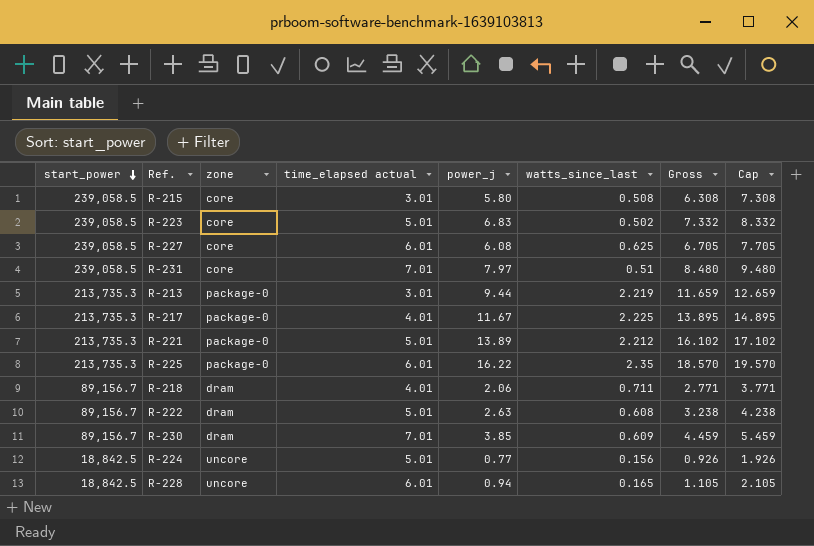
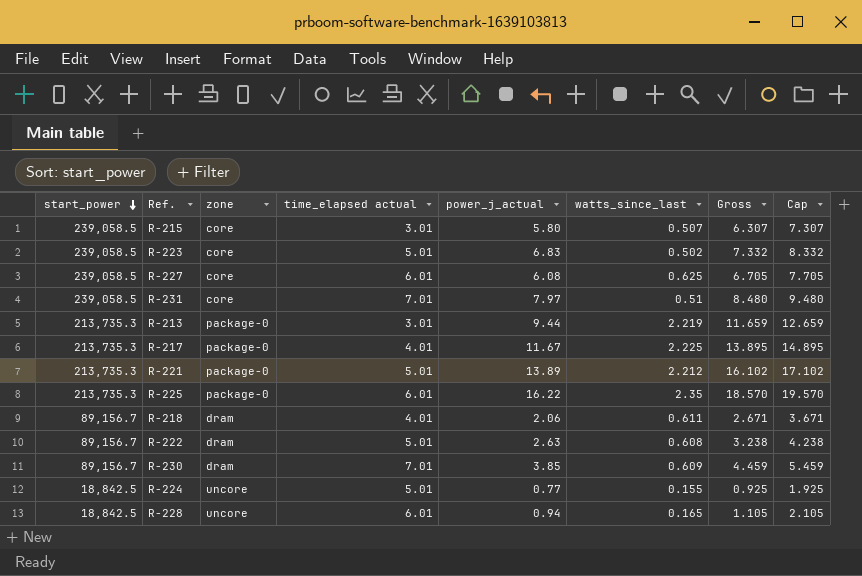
column name: power_j -> power_j_actual
R-215 | watts_since_last: 0.508 -> 0.507
R-215 | Gross: 6.308 -> 6.307
R-215 | Cap: 7.308 -> 7.307
R-218 | watts_since_last: 0.711 -> 0.611
R-218 | Gross: 2.771 -> 2.671
R-218 | Cap: 3.771 -> 3.671
R-224 | watts_since_last: 0.156 -> 0.155
R-224 | Gross: 0.926 -> 0.925
R-224 | Cap: 1.926 -> 1.925

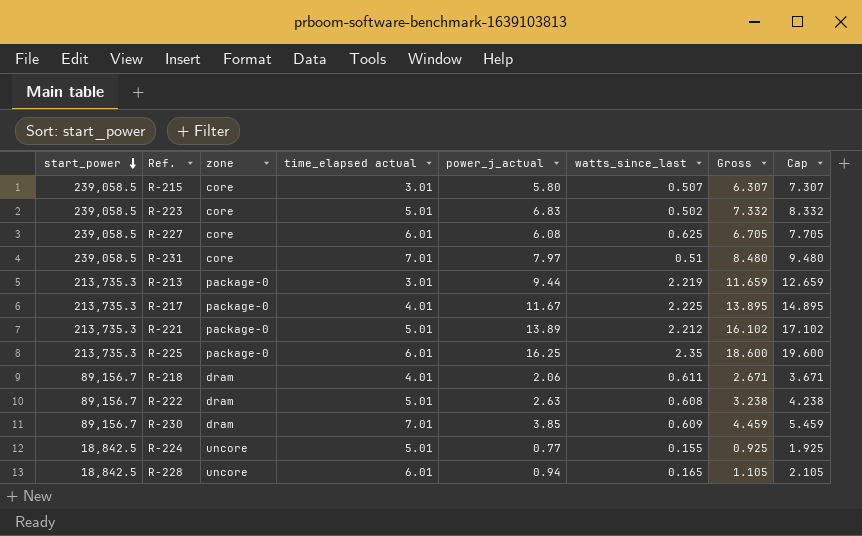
R-225 | power_j_actual: 16.22 -> 16.25
R-225 | Gross: 18.570 -> 18.600
R-225 | Cap: 19.570 -> 19.600

